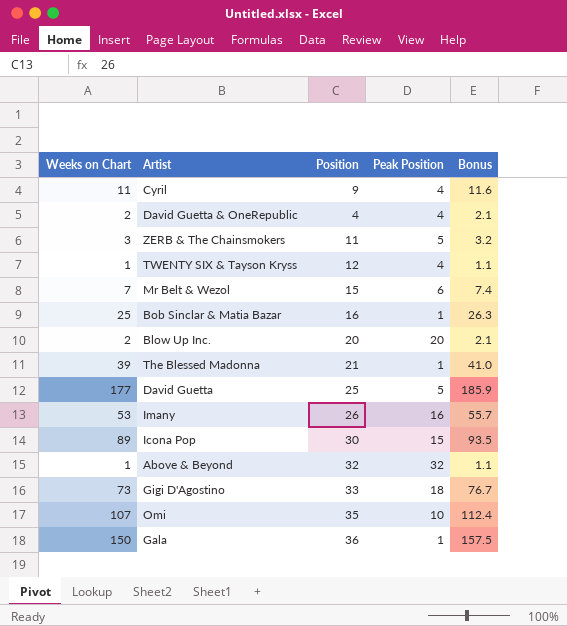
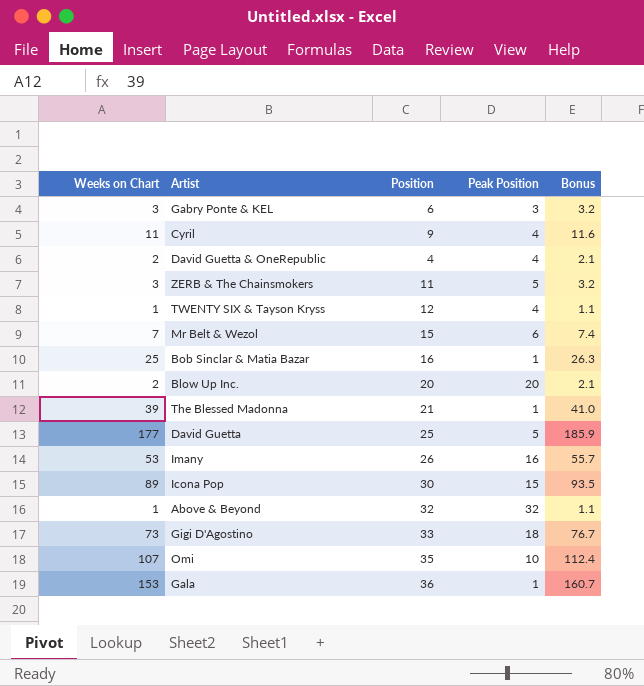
row Gabry Ponte & KEL: none -> 3 | 6 | 3 | 3.2
Gala | Weeks on Chart: 150 -> 153
Gala | Bonus: 157.5 -> 160.7

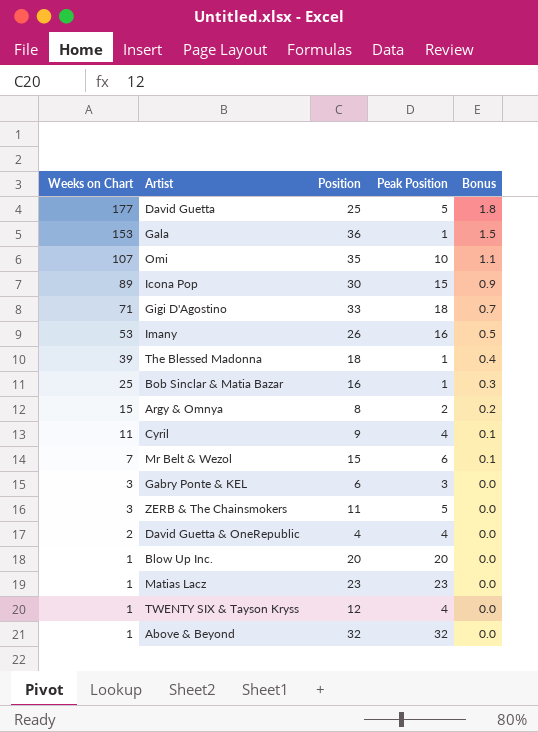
row order: none -> Weeks on Chart descending
column Bonus | formula: [Weeks on Chart] * 1.05 -> [Weeks on Chart] * 0.01
Gigi D'Agostino | Weeks on Chart: 73 -> 71
The Blessed Madonna | Position: 21 -> 18
row Argy & Omnya: none -> 15 | 8 | 2 | 0.2
Blow Up Inc. | Weeks on Chart: 2 -> 1
row Matias Lacz: none -> 1 | 23 | 23 | 0.0

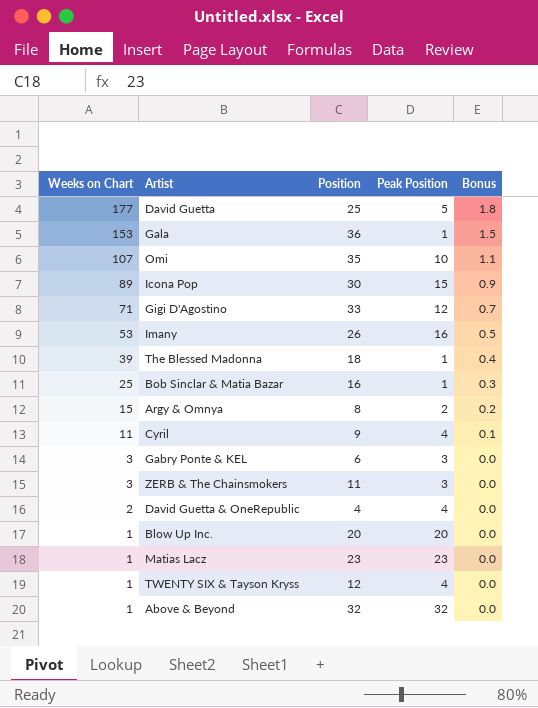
row Mr Belt & Wezol: 7 | 15 | 6 | 0.1 -> none
Gigi D'Agostino | Peak Position: 18 -> 12
ZERB & The Chainsmokers | Peak Position: 5 -> 3

